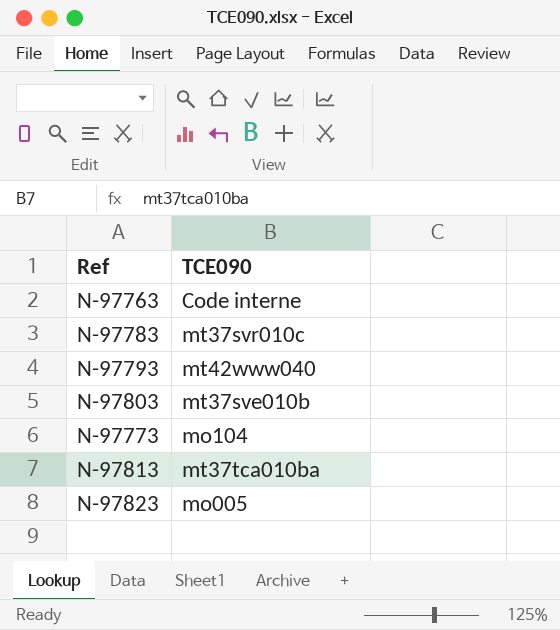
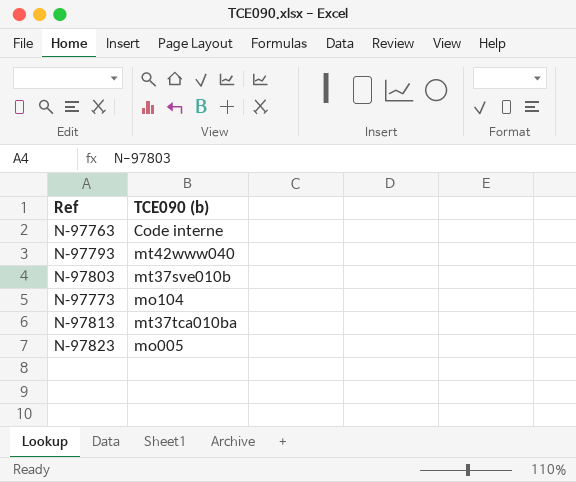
column name: TCE090 -> TCE090 (b)
row N-97783: mt37svr010c -> none

